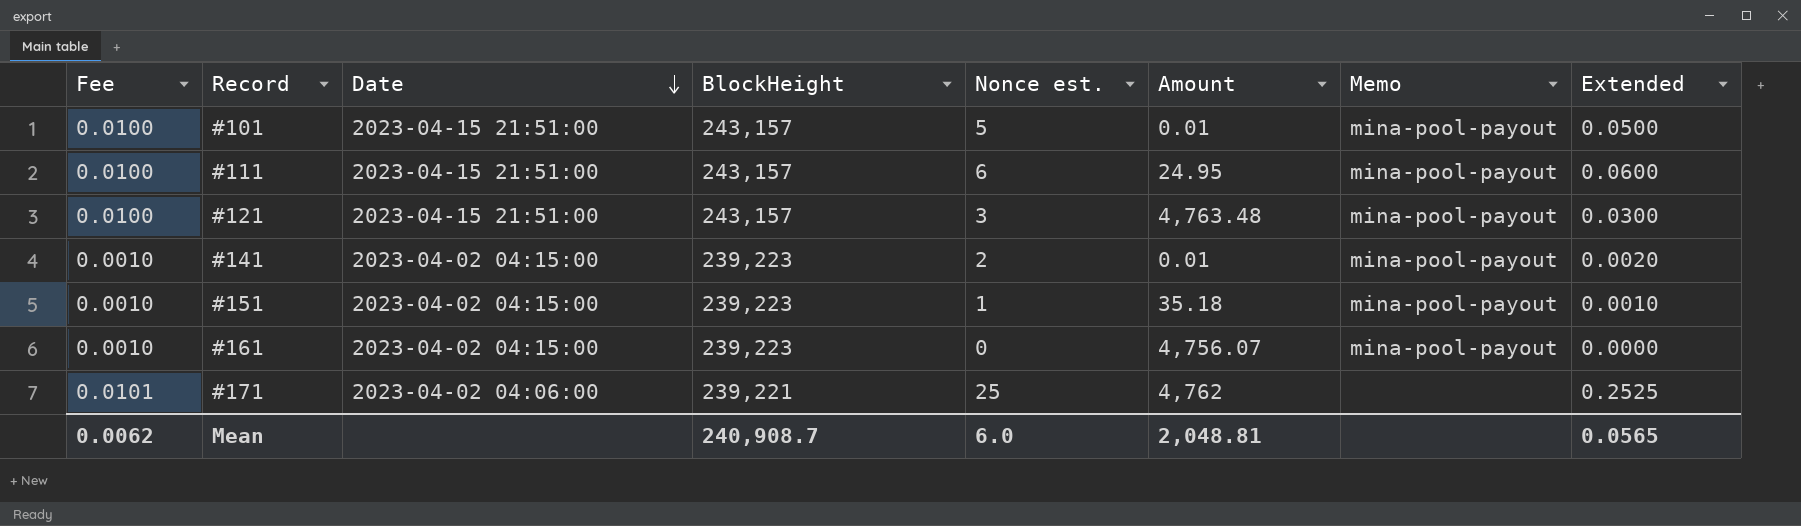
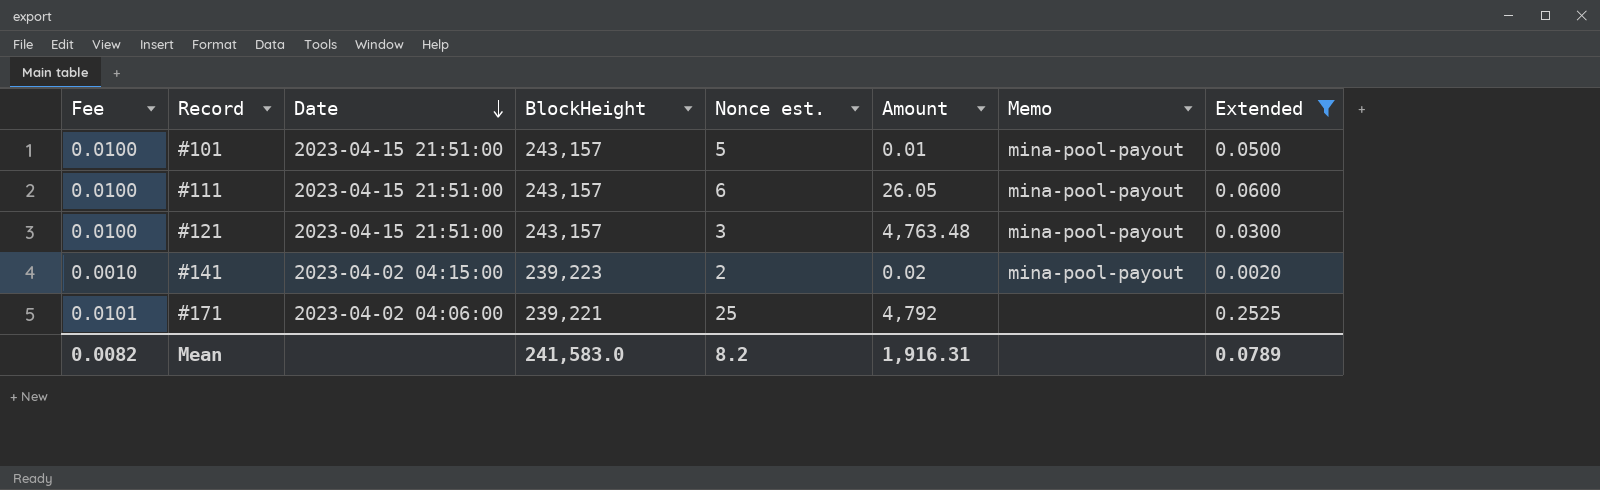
filter: none -> Extended >= 0.0020
#111 | Amount: 24.95 -> 26.05
#141 | Amount: 0.01 -> 0.02
#171 | Amount: 4,762 -> 4,792
Mean | Fee: 0.0062 -> 0.0082
Mean | BlockHeight: 240,908.7 -> 241,583.0
Mean | Nonce est.: 6.0 -> 8.2
Mean | Amount: 2,048.81 -> 1,916.31
Mean | Extended: 0.0565 -> 0.0789

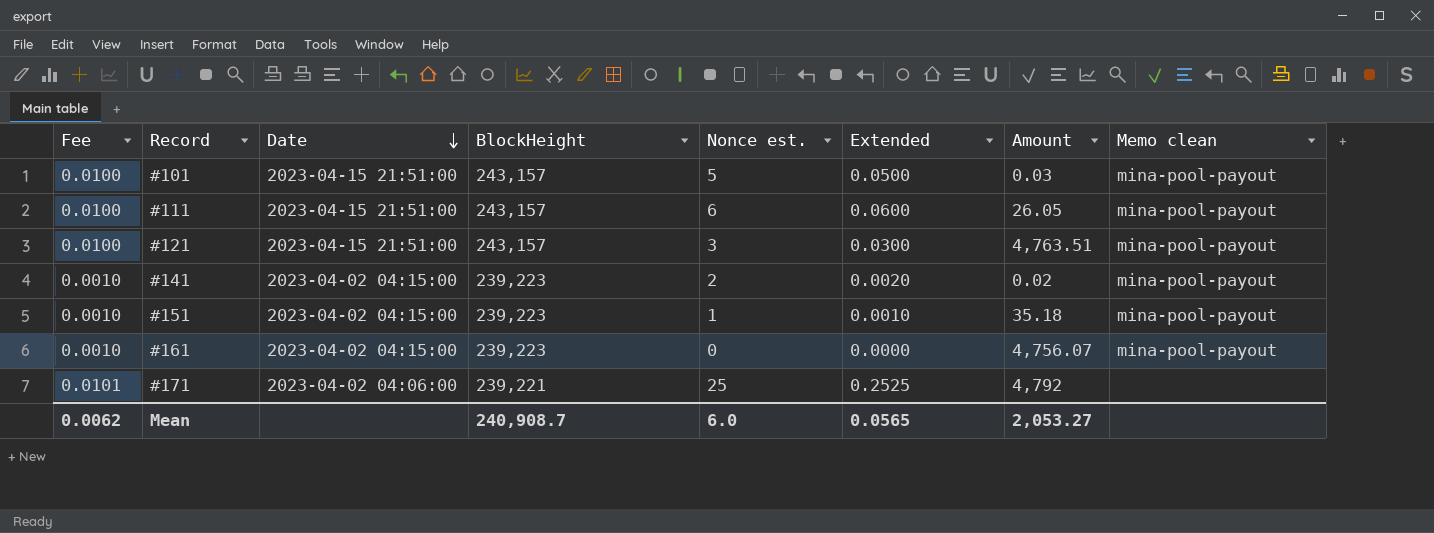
filter: Extended >= 0.0020 -> none
column Extended | position: 8 -> 6
column name: Memo -> Memo clean
#101 | Amount: 0.01 -> 0.03
#121 | Amount: 4,763.48 -> 4,763.51
Mean | Fee: 0.0082 -> 0.0062
Mean | BlockHeight: 241,583.0 -> 240,908.7
Mean | Nonce est.: 8.2 -> 6.0
Mean | Extended: 0.0789 -> 0.0565
Mean | Amount: 1,916.31 -> 2,053.27

